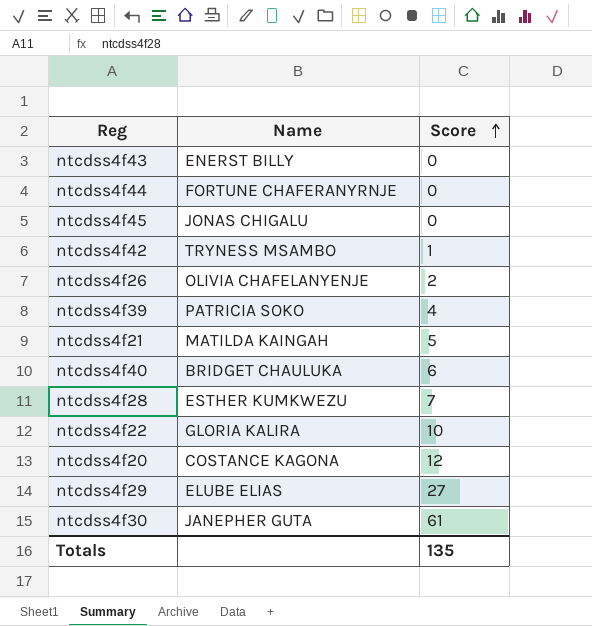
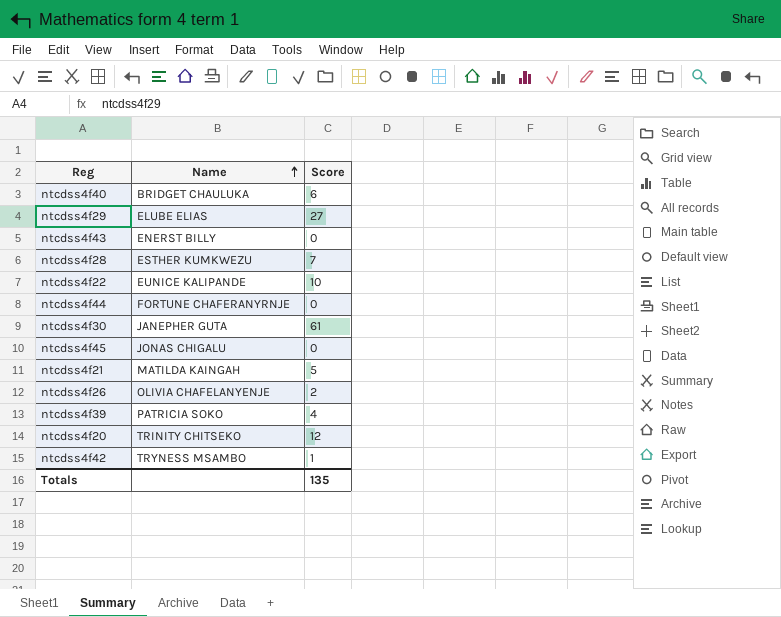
row order: Score ascending -> Name ascending
ntcdss4f22 | Name: GLORIA KALIRA -> EUNICE KALIPANDE
ntcdss4f20 | Name: COSTANCE KAGONA -> TRINITY CHITSEKO

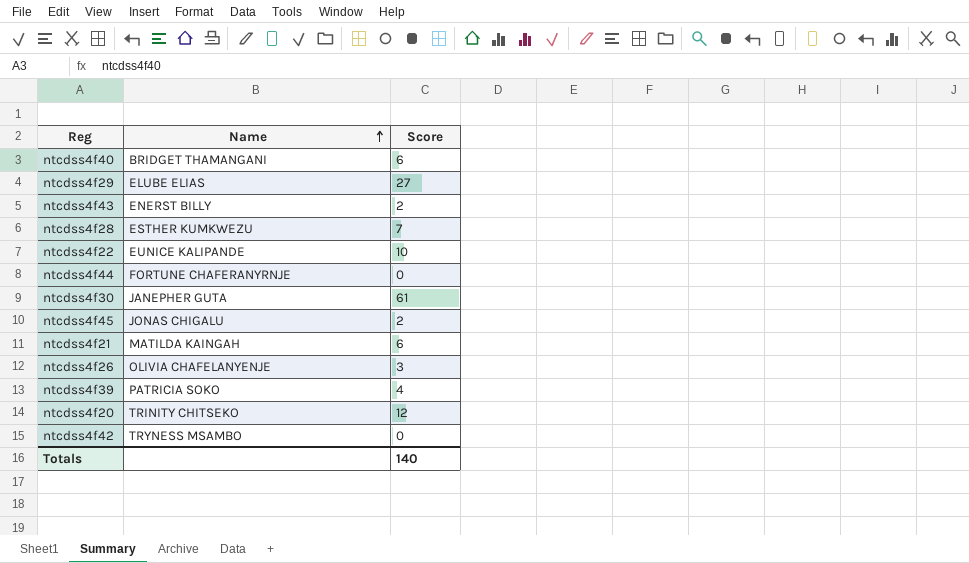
ntcdss4f40 | Name: BRIDGET CHAULUKA -> BRIDGET THAMANGANI
ntcdss4f43 | Score: 0 -> 2
ntcdss4f45 | Score: 0 -> 2
ntcdss4f21 | Score: 5 -> 6
ntcdss4f26 | Score: 2 -> 3
ntcdss4f42 | Score: 1 -> 0
Totals | Score: 135 -> 140

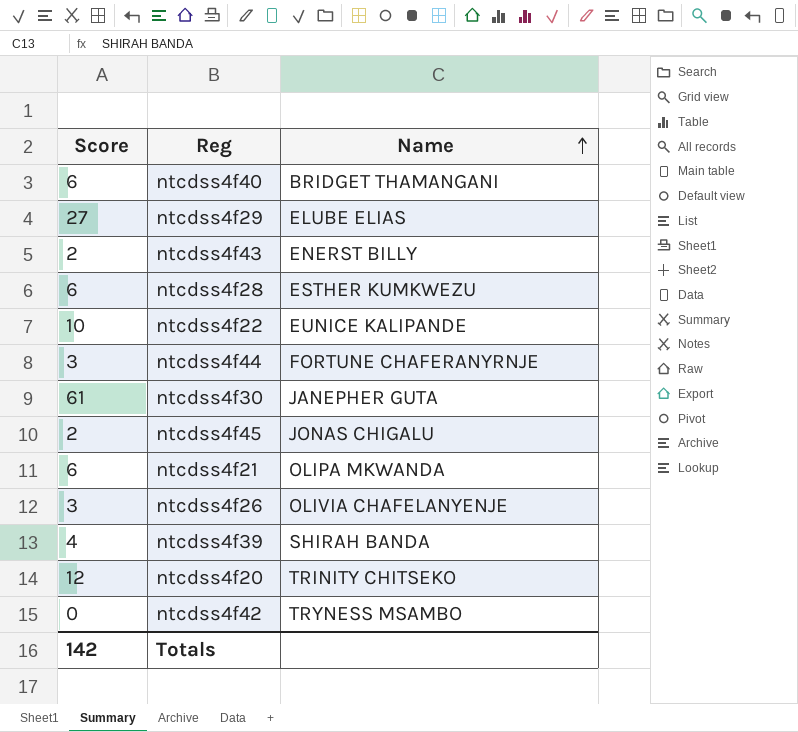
column Score | position: 3 -> 1
ntcdss4f28 | Score: 7 -> 6
ntcdss4f44 | Score: 0 -> 3
ntcdss4f21 | Name: MATILDA KAINGAH -> OLIPA MKWANDA
ntcdss4f39 | Name: PATRICIA SOKO -> SHIRAH BANDA
Totals | Score: 140 -> 142

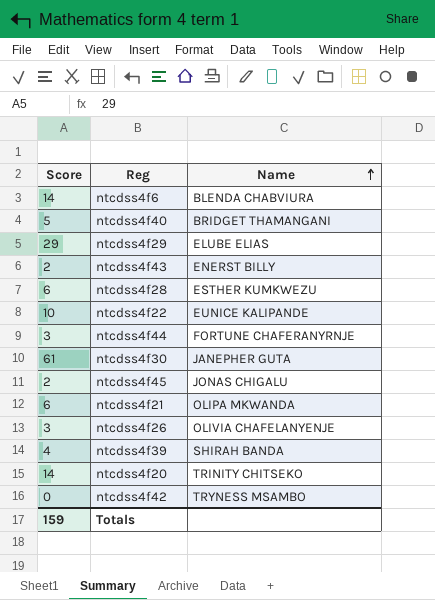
row ntcdss4f6: none -> 14 | BLENDA CHABVIURA
ntcdss4f40 | Score: 6 -> 5
ntcdss4f29 | Score: 27 -> 29
ntcdss4f20 | Score: 12 -> 14
Totals | Score: 142 -> 159

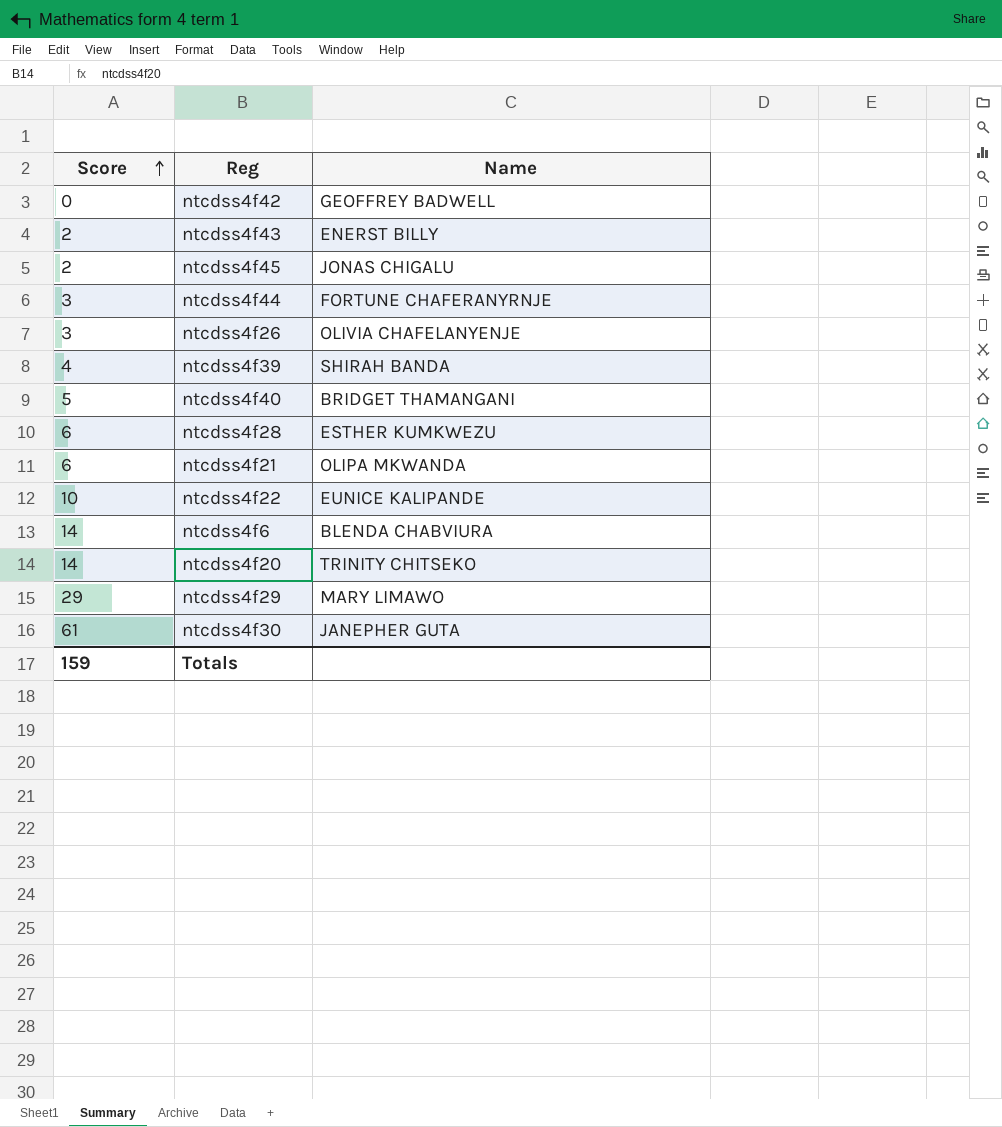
row order: Name ascending -> Score ascending
ntcdss4f42 | Name: TRYNESS MSAMBO -> GEOFFREY BADWELL
ntcdss4f29 | Name: ELUBE ELIAS -> MARY LIMAWO

